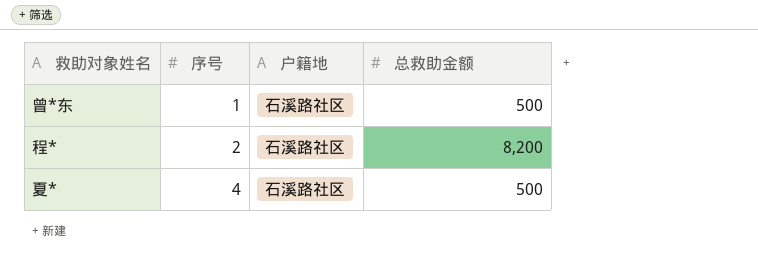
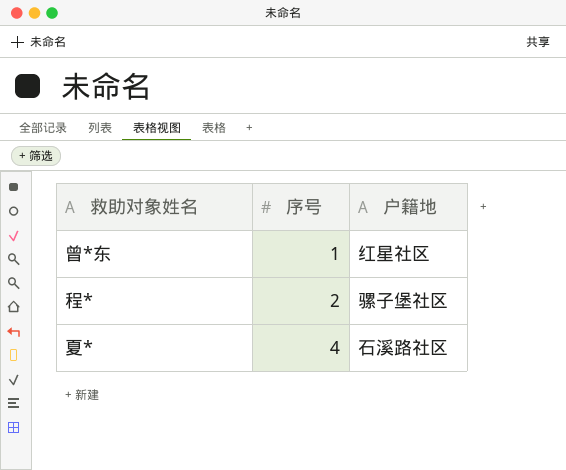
column 总救助金额 | position: 4 -> none
曾*东 | 户籍地: 石溪路社区 -> 红星社区
程* | 户籍地: 石溪路社区 -> 骡子堡社区

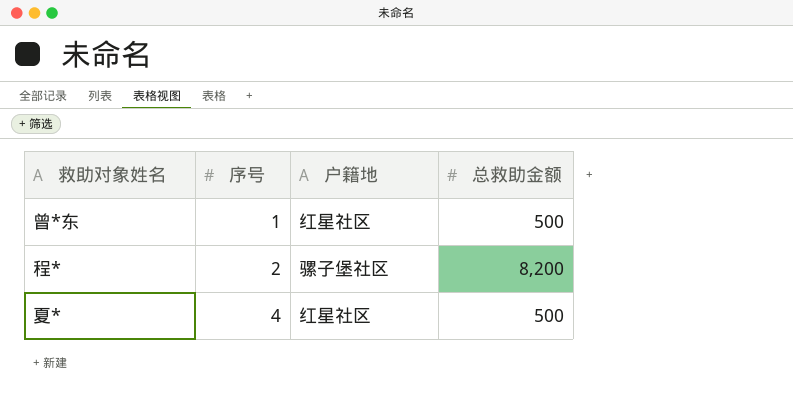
column 总救助金额 | position: none -> 4
夏* | 户籍地: 石溪路社区 -> 红星社区

